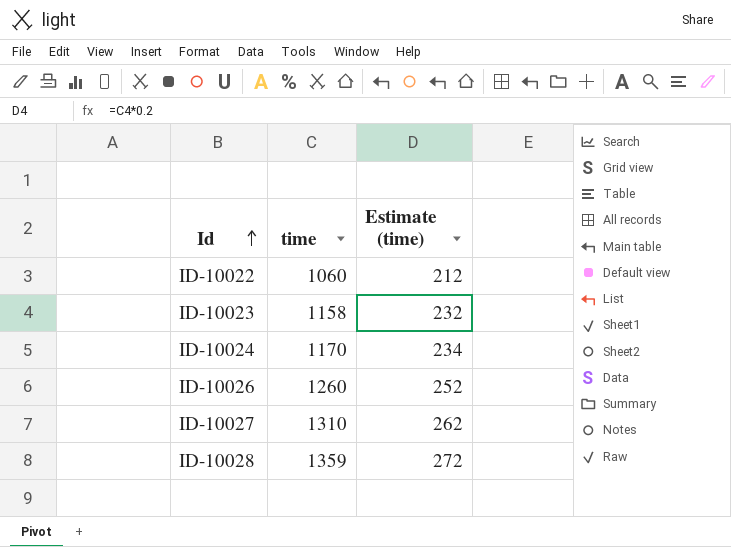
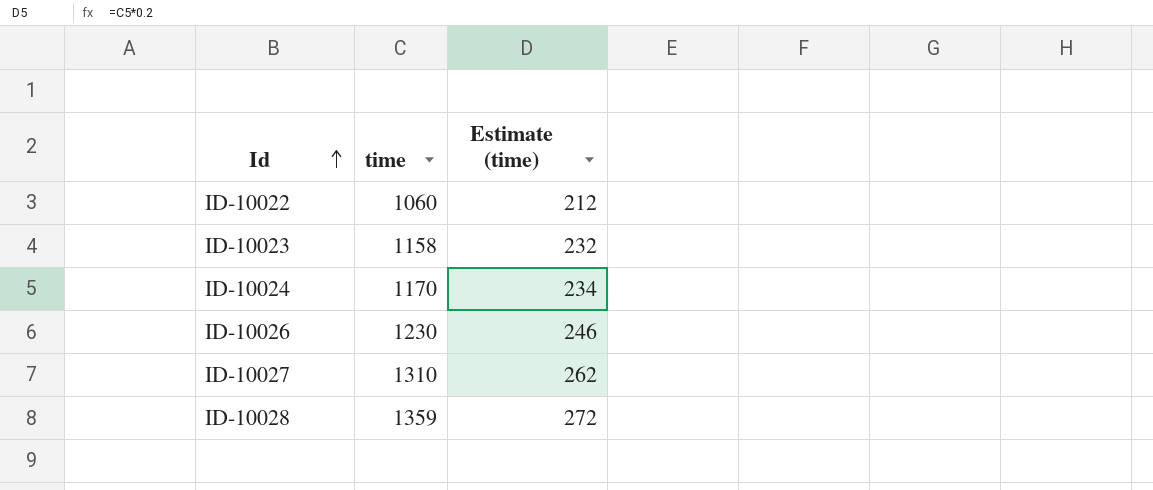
ID-10026 | time: 1260 -> 1230
ID-10026 | Estimate (time): 252 -> 246

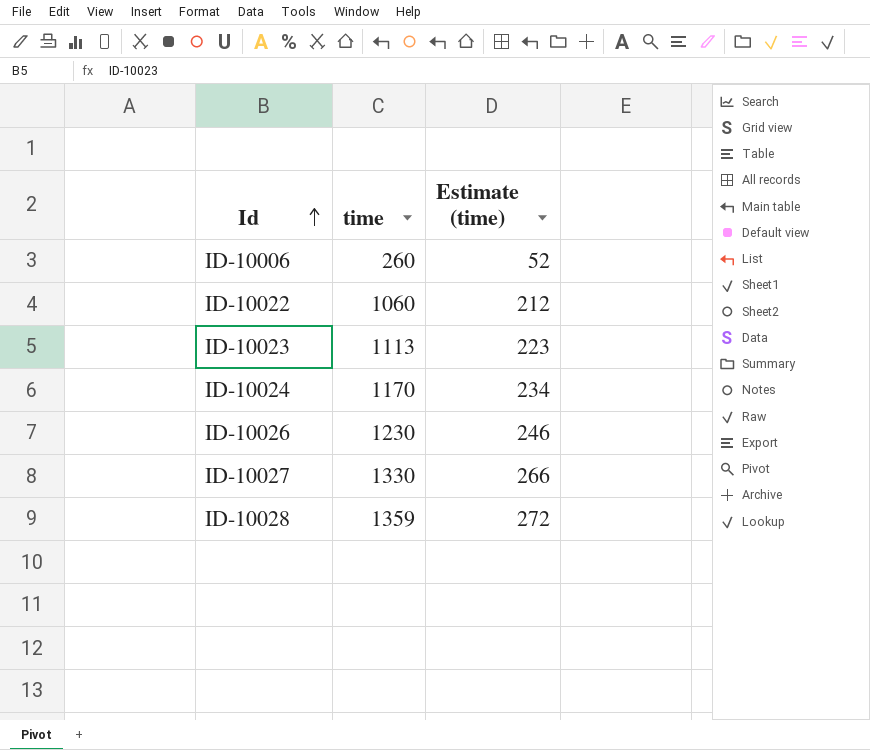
row ID-10006: none -> 260 | 52
ID-10023 | time: 1158 -> 1113
ID-10023 | Estimate (time): 232 -> 223
ID-10027 | time: 1310 -> 1330
ID-10027 | Estimate (time): 262 -> 266

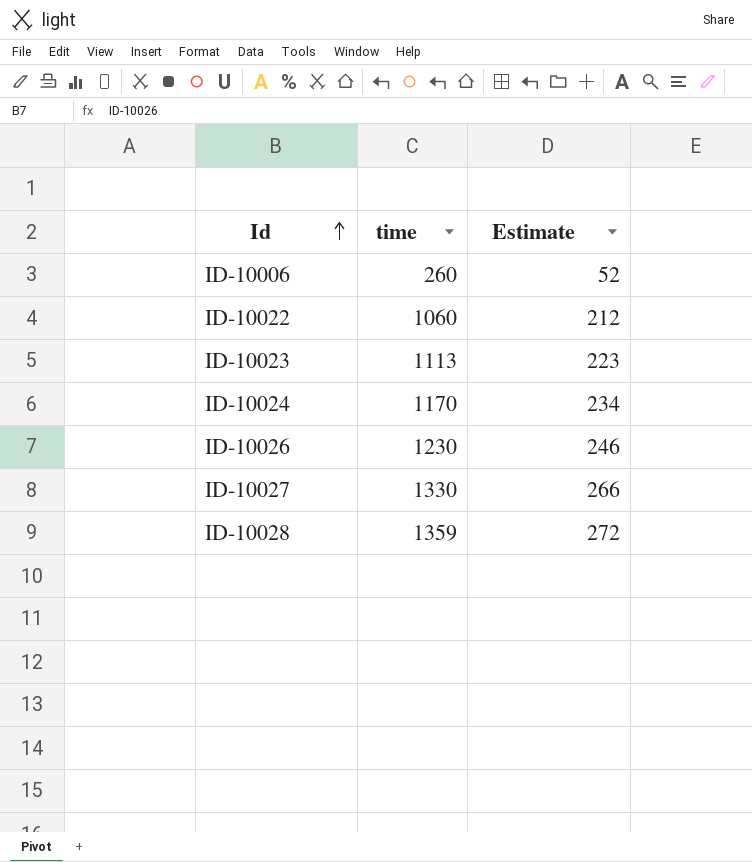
column name: Estimate (time) -> Estimate

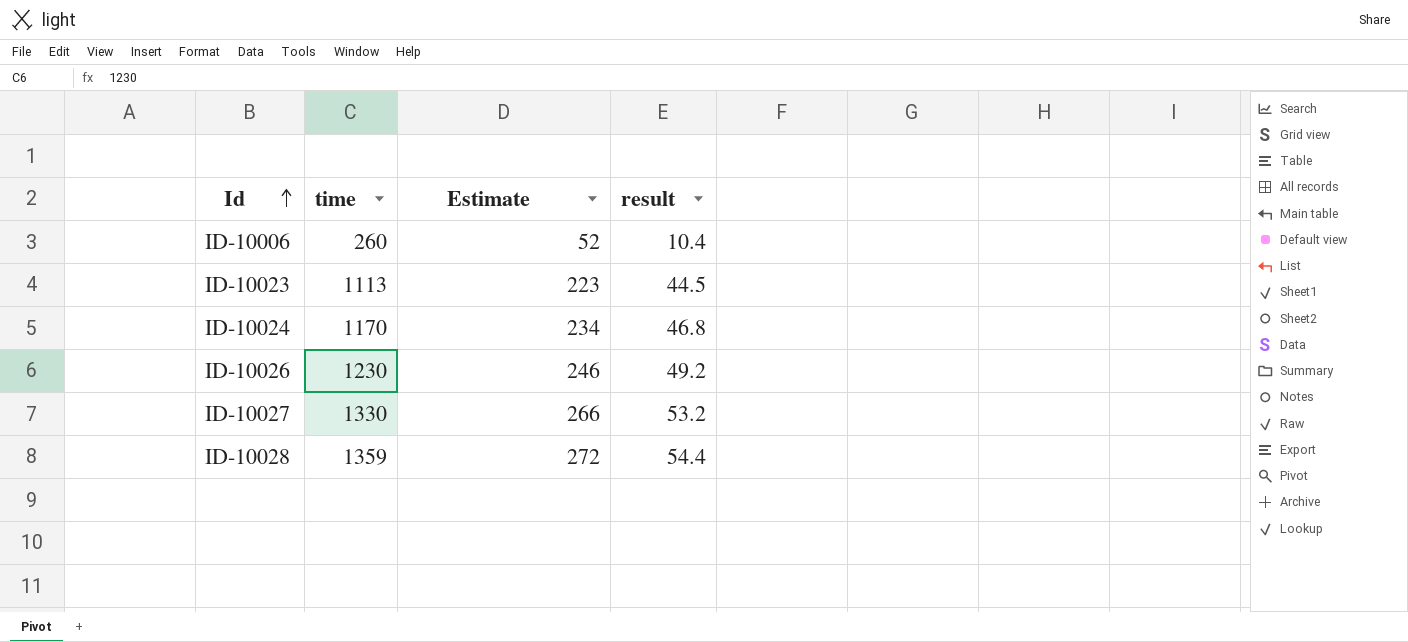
column result | formula: none -> [time] * 0.04
row ID-10022: 1060 | 212 -> none

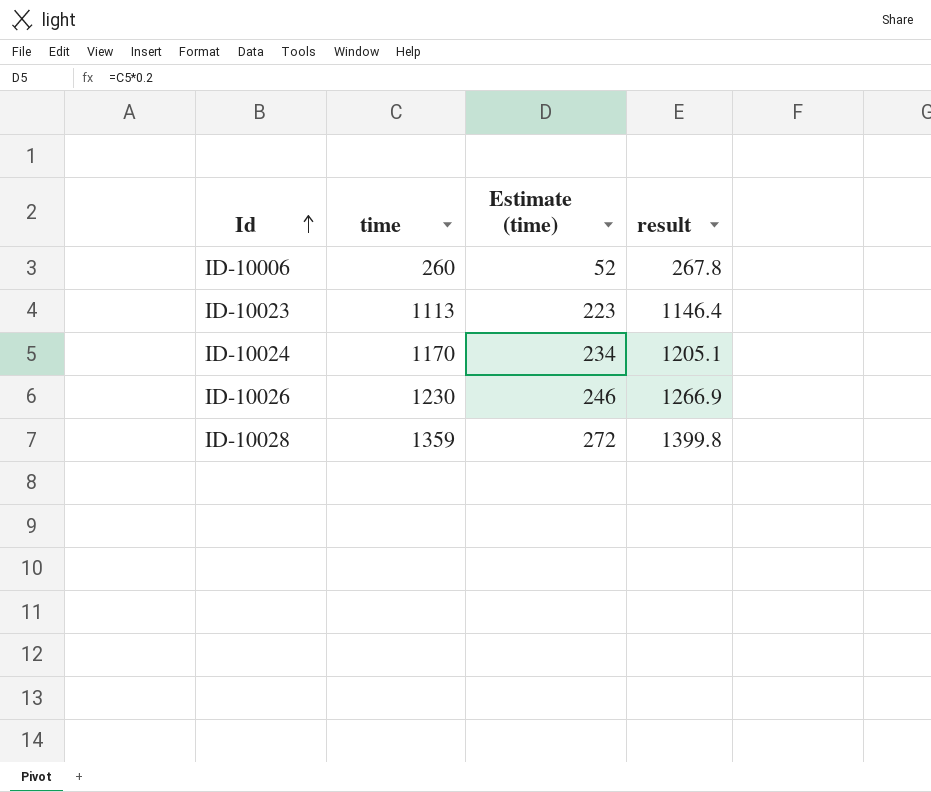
column name: Estimate -> Estimate (time)
column result | formula: [time] * 0.04 -> [time] * 1.03
row ID-10027: 1330 | 266 | 53.2 -> none

